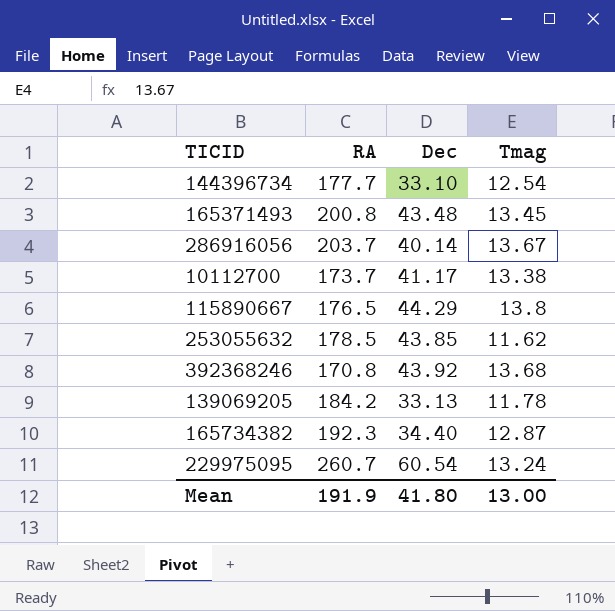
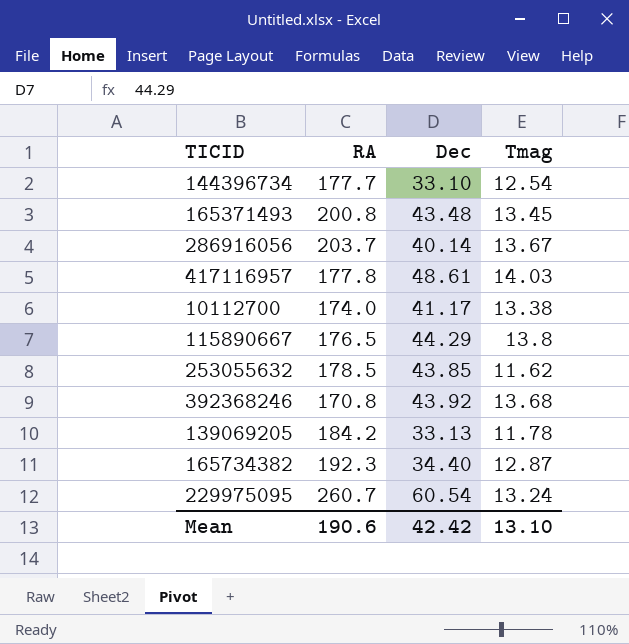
row 417116957: none -> 177.8 | 48.61 | 14.03
10112700 | RA: 173.7 -> 174.0
Mean | RA: 191.9 -> 190.6
Mean | Dec: 41.80 -> 42.42
Mean | Tmag: 13.00 -> 13.10

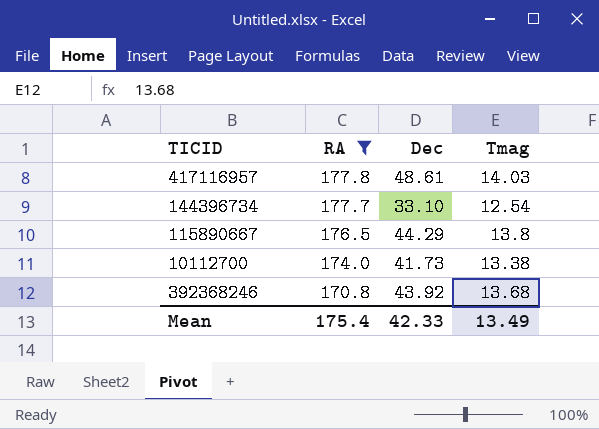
filter: none -> RA <= 177.8
row order: none -> RA descending
10112700 | Dec: 41.17 -> 41.73
Mean | RA: 190.6 -> 175.4
Mean | Dec: 42.42 -> 42.33
Mean | Tmag: 13.10 -> 13.49

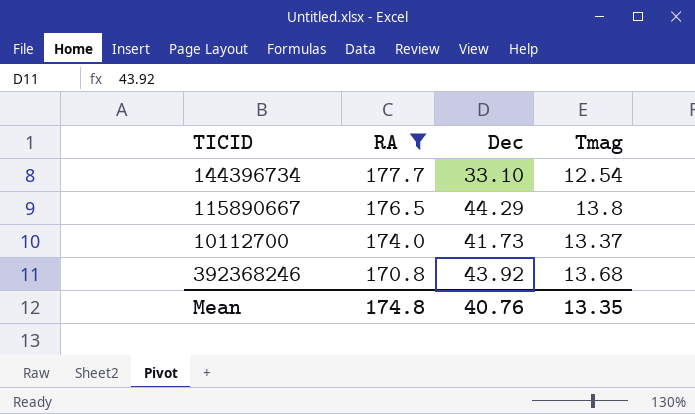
row 417116957: 177.8 | 48.61 | 14.03 -> none
10112700 | Tmag: 13.38 -> 13.37
Mean | RA: 175.4 -> 174.8
Mean | Dec: 42.33 -> 40.76
Mean | Tmag: 13.49 -> 13.35

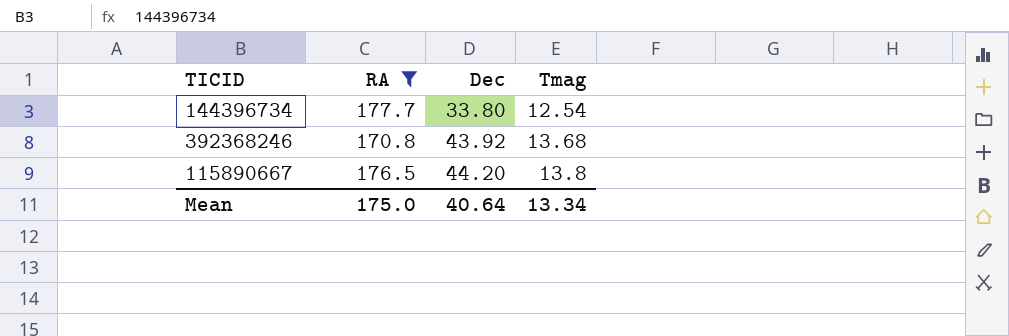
row order: RA descending -> Dec ascending
row 10112700: 174.0 | 41.73 | 13.37 -> none
144396734 | Dec: 33.10 -> 33.80
115890667 | Dec: 44.29 -> 44.20
Mean | RA: 174.8 -> 175.0
Mean | Dec: 40.76 -> 40.64
Mean | Tmag: 13.35 -> 13.34

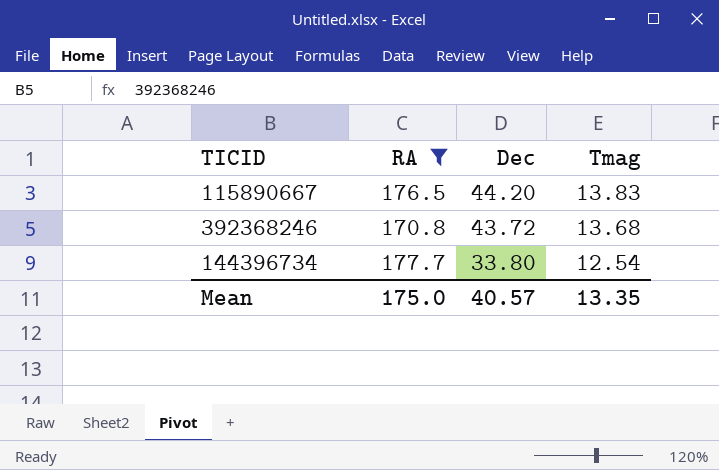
row order: Dec ascending -> Dec descending
115890667 | Tmag: 13.8 -> 13.83
392368246 | Dec: 43.92 -> 43.72
Mean | Dec: 40.64 -> 40.57
Mean | Tmag: 13.34 -> 13.35

